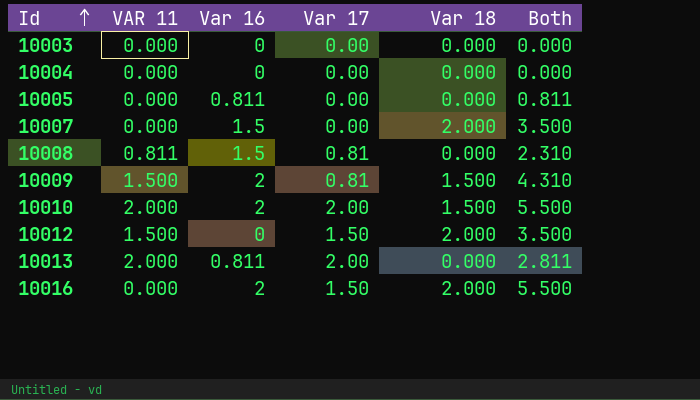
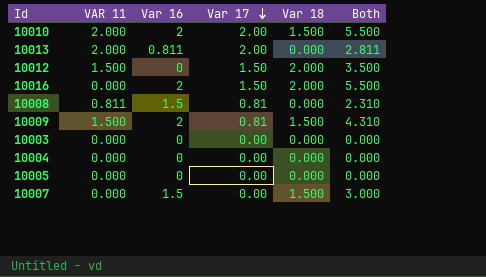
row order: Id ascending -> Var 17 descending
10005 | Var 16: 0.811 -> 0
10005 | Both: 0.811 -> 0.000
10007 | Var 18: 2.000 -> 1.500
10007 | Both: 3.500 -> 3.000

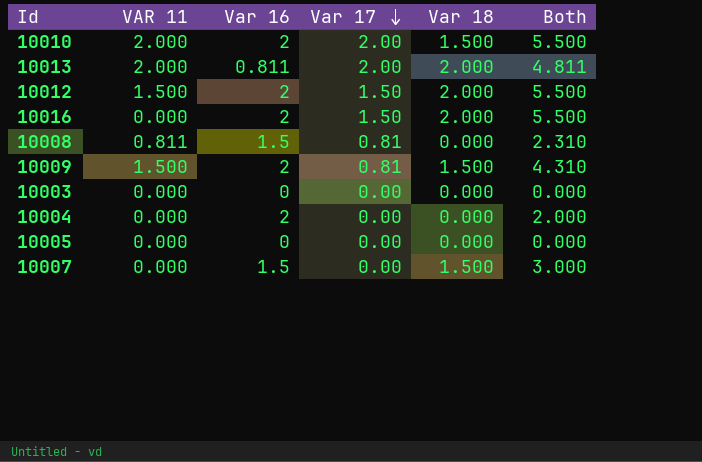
10013 | Var 18: 0.000 -> 2.000
10013 | Both: 2.811 -> 4.811
10012 | Var 16: 0 -> 2
10012 | Both: 3.500 -> 5.500
10004 | Var 16: 0 -> 2
10004 | Both: 0.000 -> 2.000

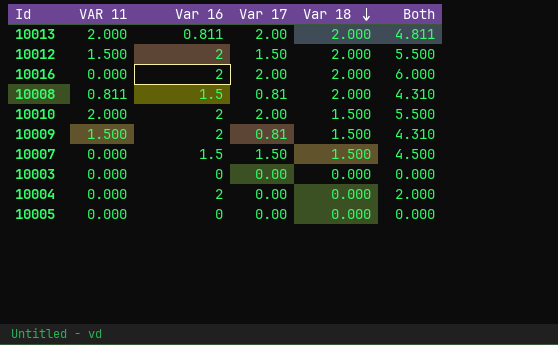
row order: Var 17 descending -> Var 18 descending
10016 | Var 17: 1.50 -> 2.00
10016 | Both: 5.500 -> 6.000
10008 | Var 18: 0.000 -> 2.000
10008 | Both: 2.310 -> 4.310
10007 | Var 17: 0.00 -> 1.50
10007 | Both: 3.000 -> 4.500

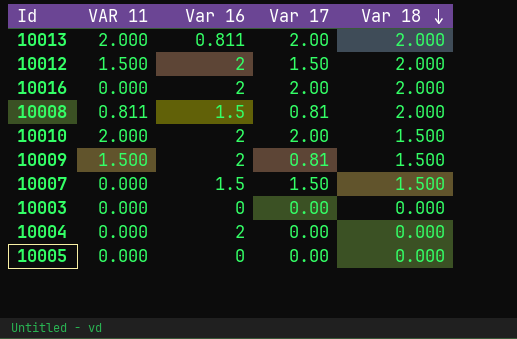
column Both | formula: [Var 16] + [Var 17] + [Var 18] -> none

